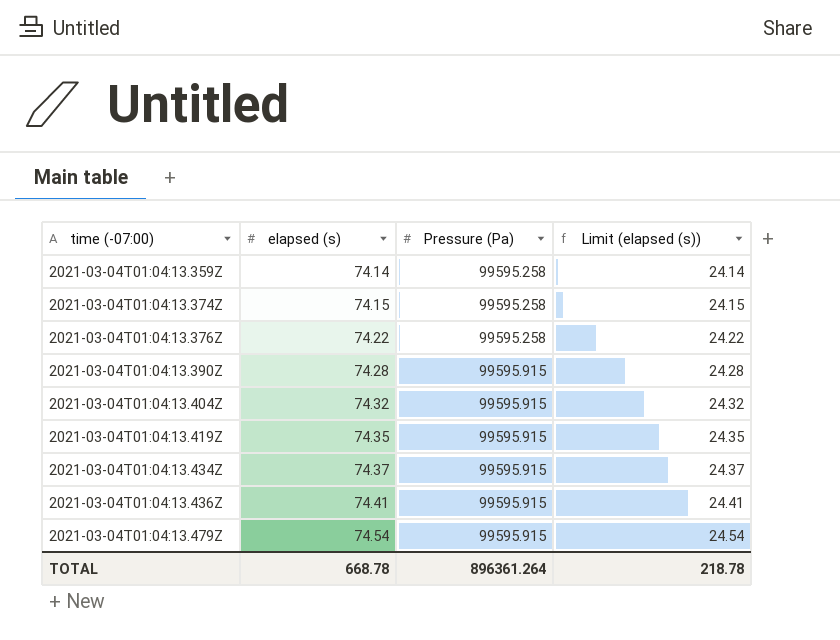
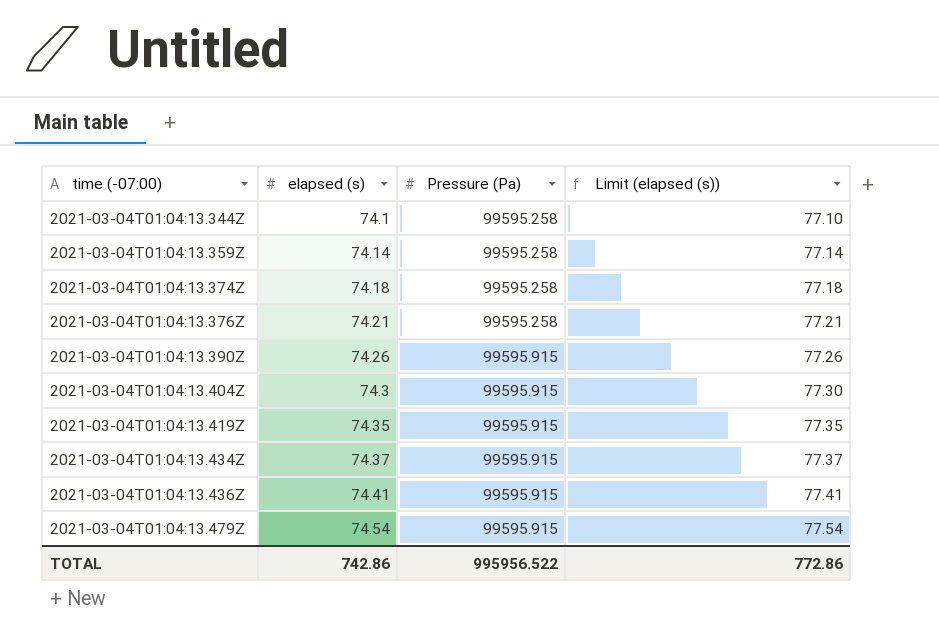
column Limit (elapsed (s)) | formula: [elapsed (s)] - 50 -> [elapsed (s)] + 3
row 2021-03-04T01:04:13.344Z: none -> 74.1 | 99595.258 | 77.10
2021-03-04T01:04:13.374Z | elapsed (s): 74.15 -> 74.18
2021-03-04T01:04:13.376Z | elapsed (s): 74.22 -> 74.21
2021-03-04T01:04:13.390Z | elapsed (s): 74.28 -> 74.26
2021-03-04T01:04:13.404Z | elapsed (s): 74.32 -> 74.3
TOTAL | elapsed (s): 668.78 -> 742.86
TOTAL | Pressure (Pa): 896361.264 -> 995956.522
TOTAL | Limit (elapsed (s)): 218.78 -> 772.86

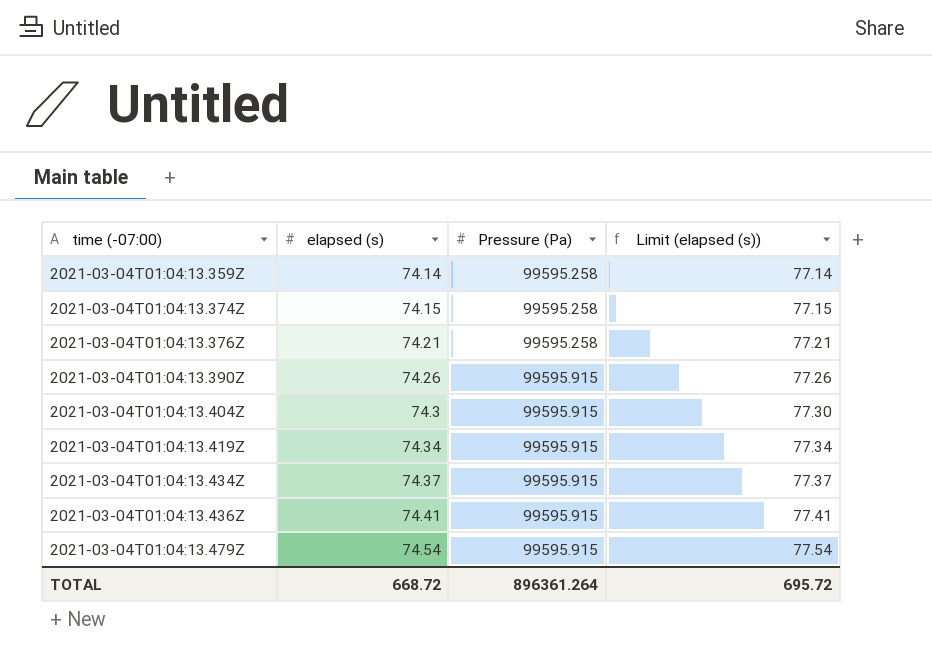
row 2021-03-04T01:04:13.344Z: 74.1 | 99595.258 | 77.10 -> none
2021-03-04T01:04:13.374Z | elapsed (s): 74.18 -> 74.15
2021-03-04T01:04:13.374Z | Limit (elapsed (s)): 77.18 -> 77.15
2021-03-04T01:04:13.419Z | elapsed (s): 74.35 -> 74.34
2021-03-04T01:04:13.419Z | Limit (elapsed (s)): 77.35 -> 77.34
TOTAL | elapsed (s): 742.86 -> 668.72
TOTAL | Pressure (Pa): 995956.522 -> 896361.264
TOTAL | Limit (elapsed (s)): 772.86 -> 695.72

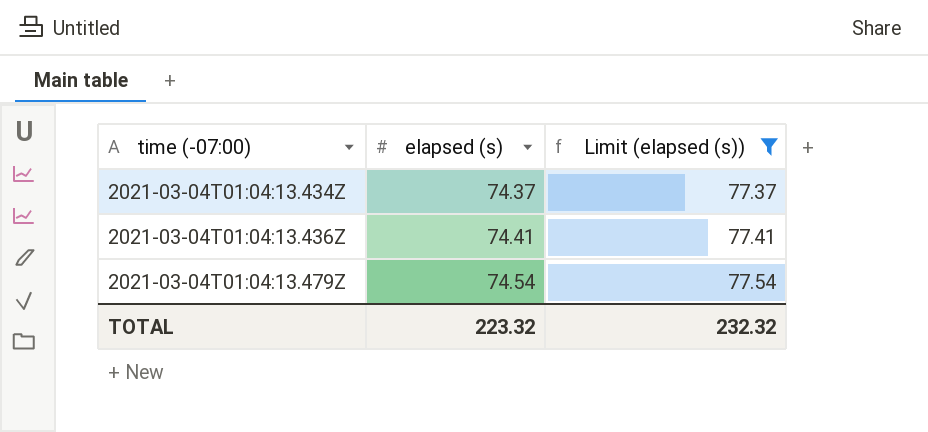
filter: none -> Limit (elapsed (s)) >= 77.37
column Pressure (Pa) | position: 3 -> none
TOTAL | elapsed (s): 668.72 -> 223.32
TOTAL | Limit (elapsed (s)): 695.72 -> 232.32

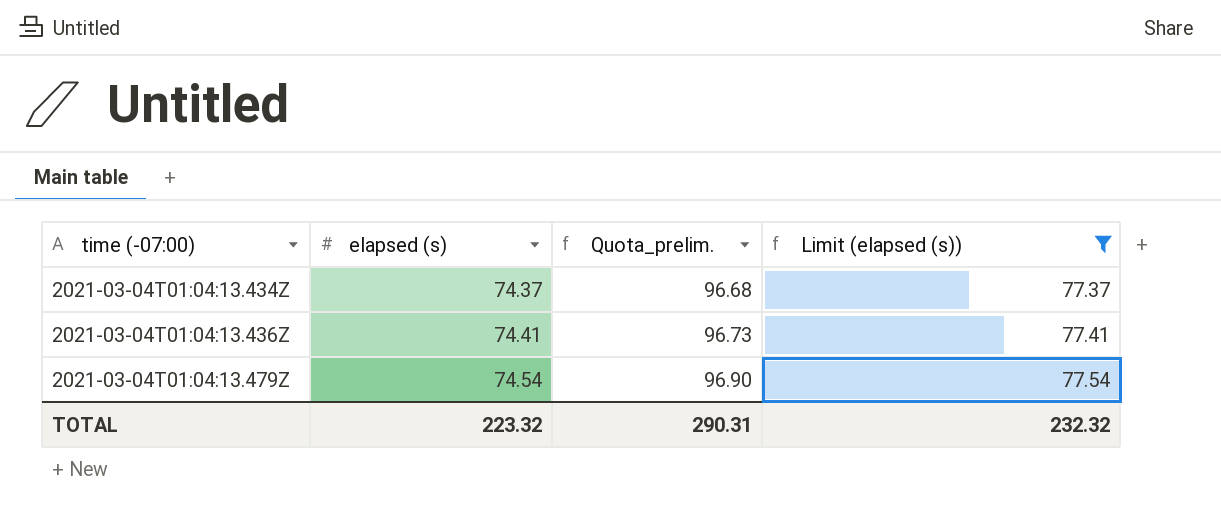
column Quota_prelim. | formula: none -> [elapsed (s)] * 1.3

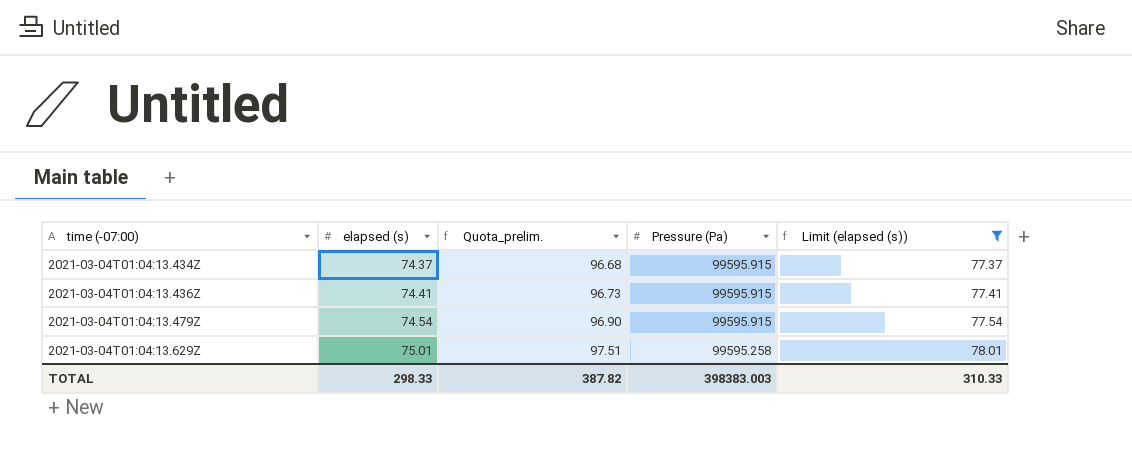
column Pressure (Pa) | position: none -> 4
row 2021-03-04T01:04:13.629Z: none -> 75.01 | 97.51 | 99595.258 | 78.01
TOTAL | elapsed (s): 223.32 -> 298.33
TOTAL | Quota_prelim.: 290.31 -> 387.82
TOTAL | Limit (elapsed (s)): 232.32 -> 310.33

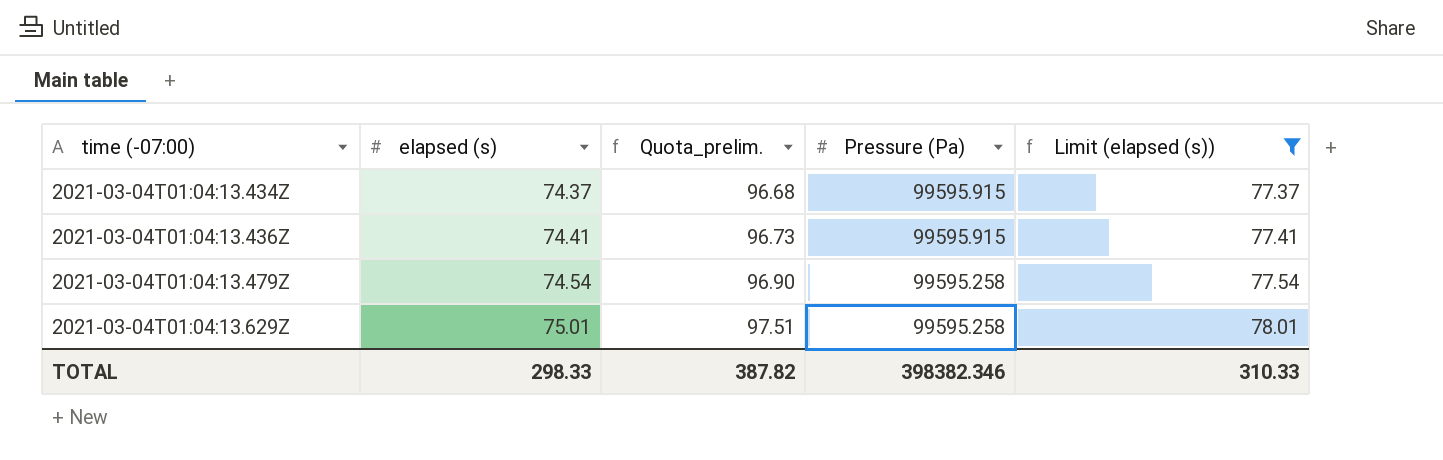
2021-03-04T01:04:13.479Z | Pressure (Pa): 99595.915 -> 99595.258
TOTAL | Pressure (Pa): 398383.003 -> 398382.346

